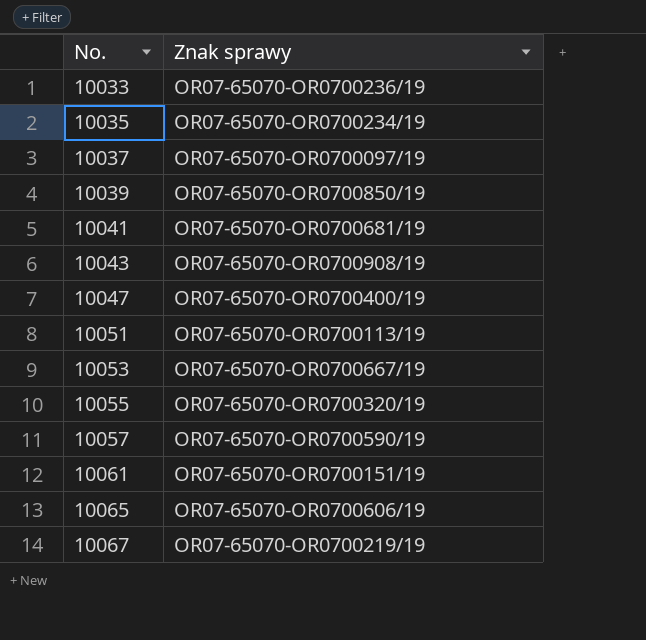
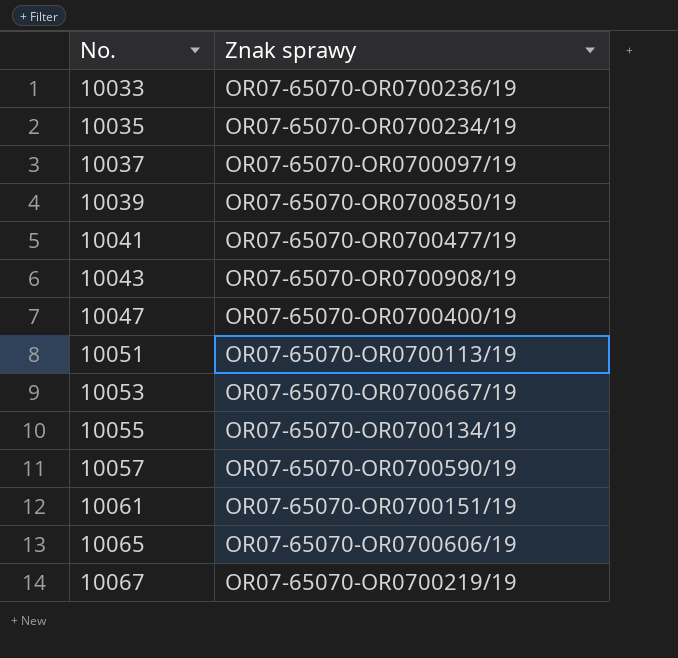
10041 | Znak sprawy: OR07-65070-OR0700681/19 -> OR07-65070-OR0700477/19
10055 | Znak sprawy: OR07-65070-OR0700320/19 -> OR07-65070-OR0700134/19

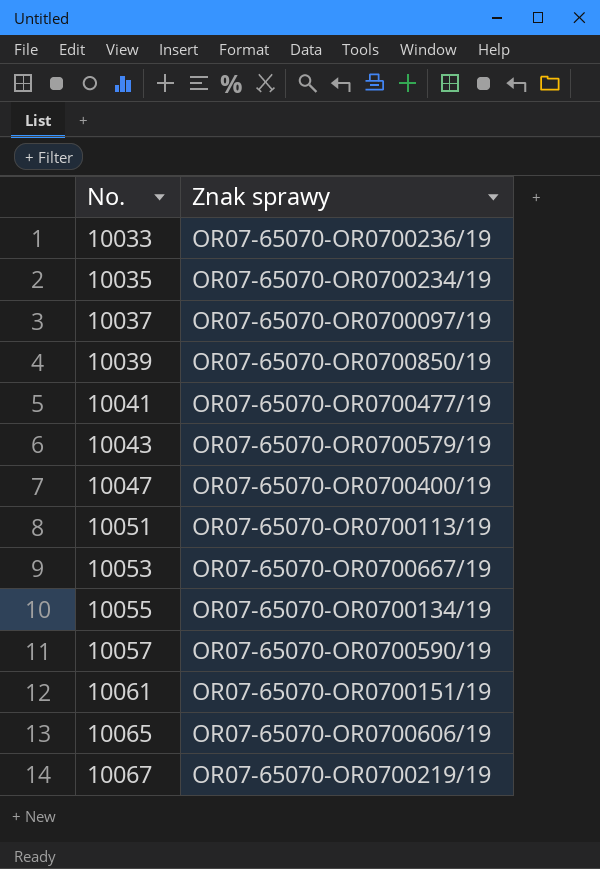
10043 | Znak sprawy: OR07-65070-OR0700908/19 -> OR07-65070-OR0700579/19

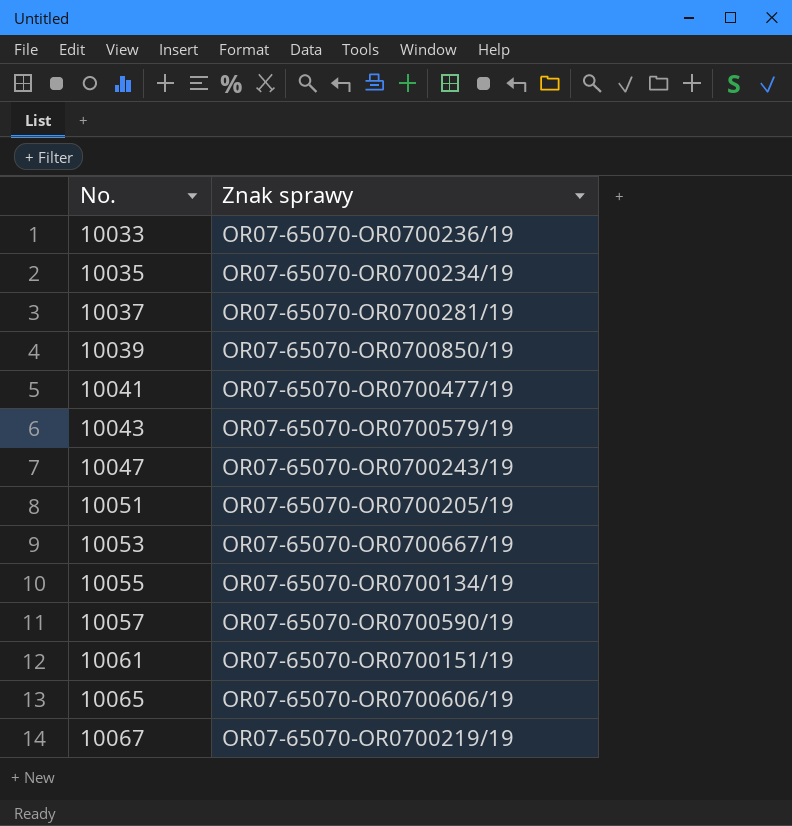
10037 | Znak sprawy: OR07-65070-OR0700097/19 -> OR07-65070-OR0700281/19
10047 | Znak sprawy: OR07-65070-OR0700400/19 -> OR07-65070-OR0700243/19
10051 | Znak sprawy: OR07-65070-OR0700113/19 -> OR07-65070-OR0700205/19

